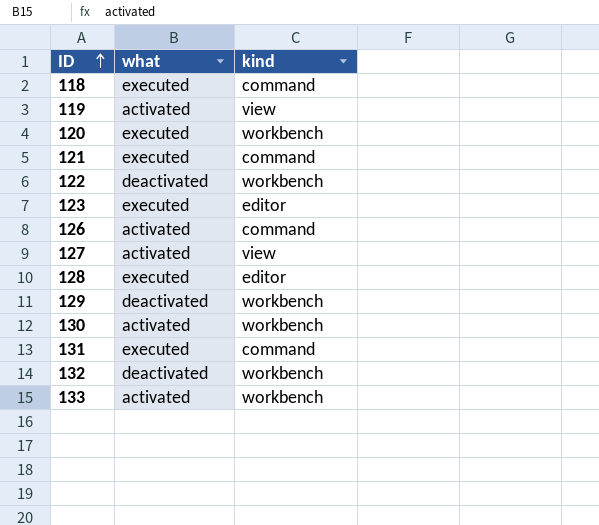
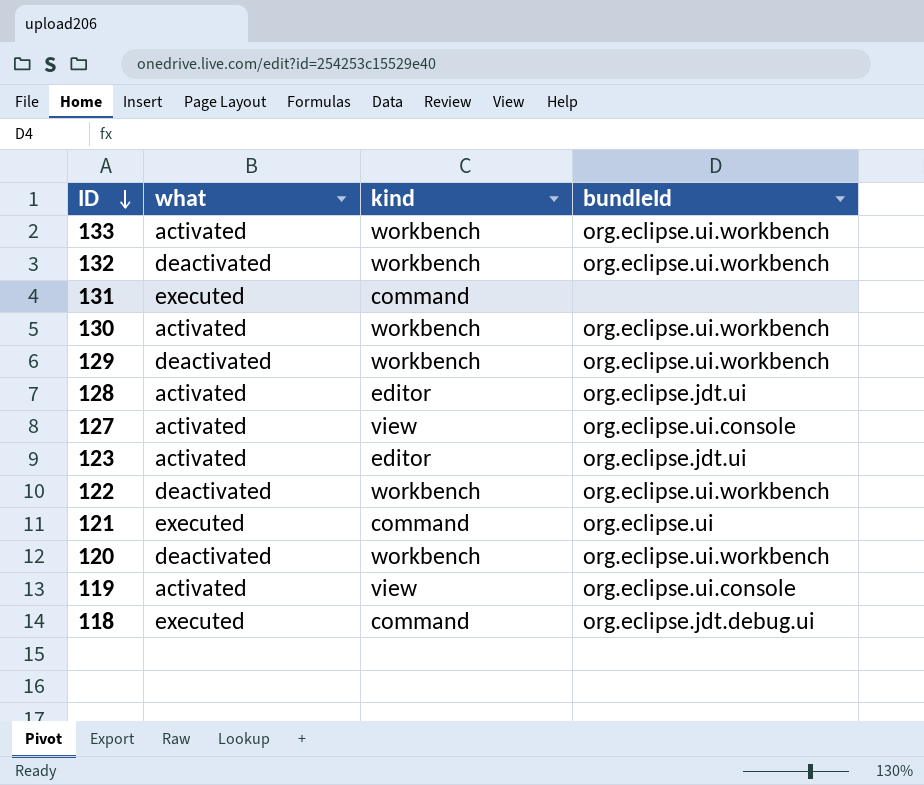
row order: ID ascending -> ID descending
column bundleId | position: none -> 4
row 126: activated | command -> none
128 | what: executed -> activated
123 | what: executed -> activated
120 | what: executed -> deactivated

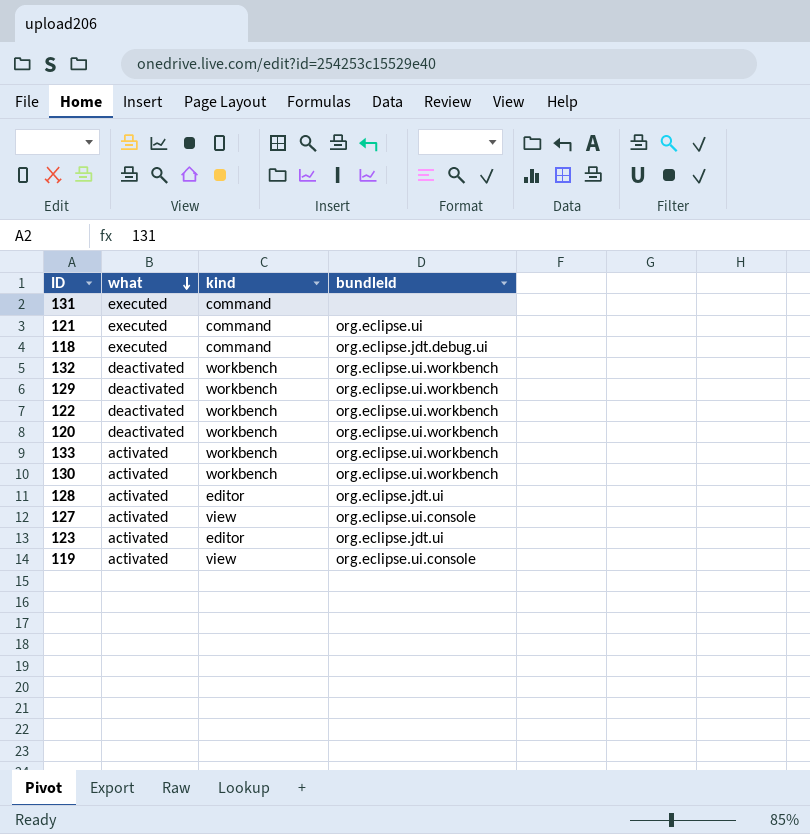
row order: ID descending -> what descending

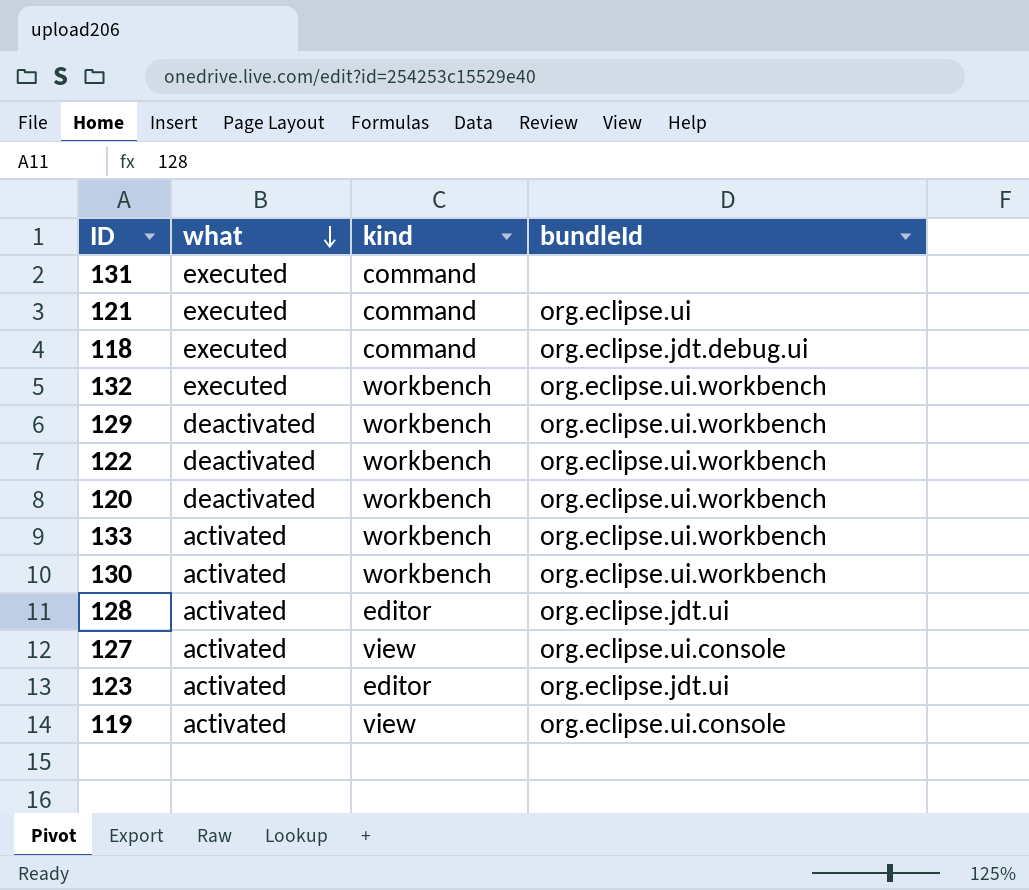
132 | what: deactivated -> executed

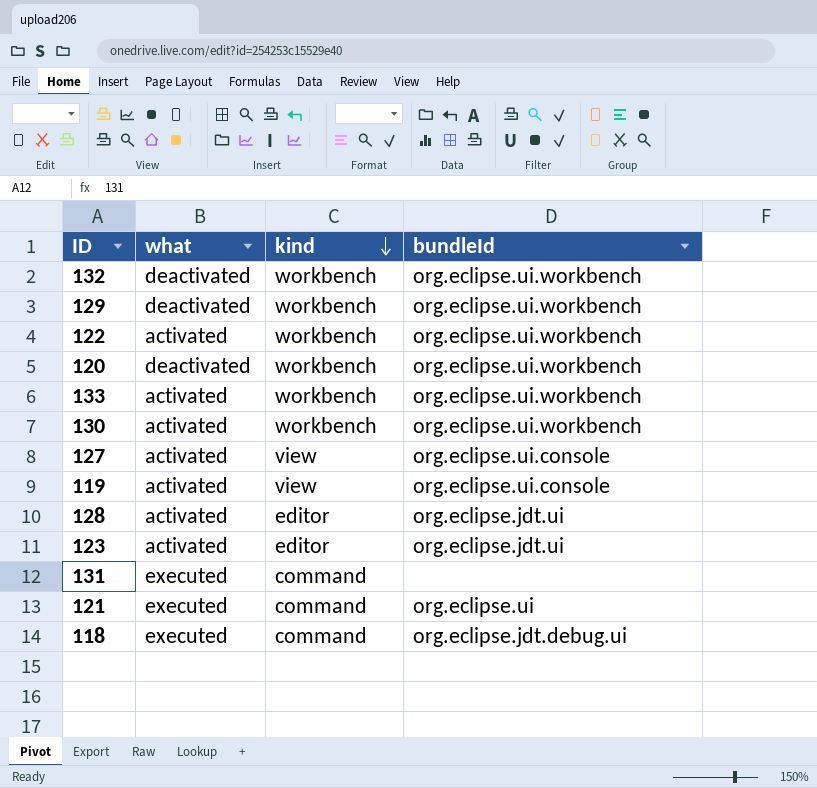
row order: what descending -> kind descending
132 | what: executed -> deactivated
122 | what: deactivated -> activated

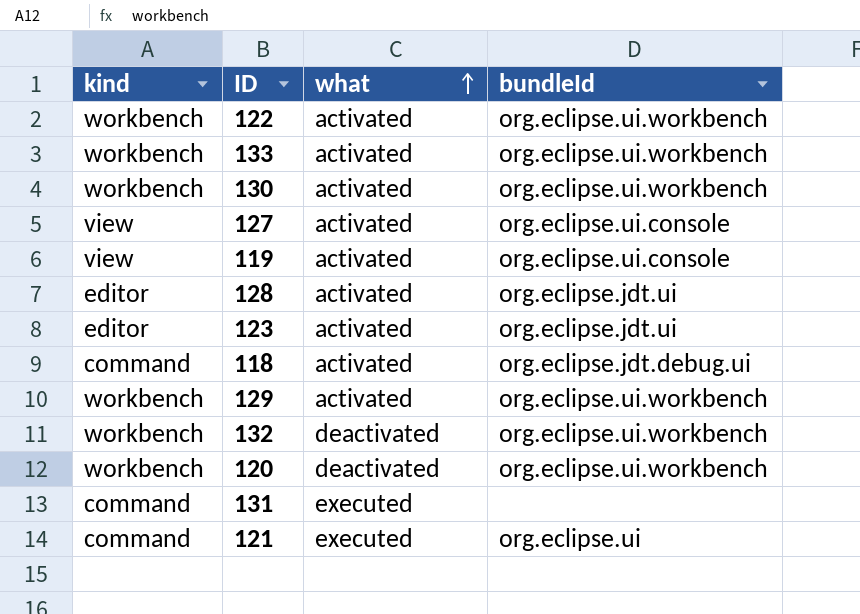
row order: kind descending -> what ascending
column kind | position: 3 -> 1
118 | what: executed -> activated
129 | what: deactivated -> activated

